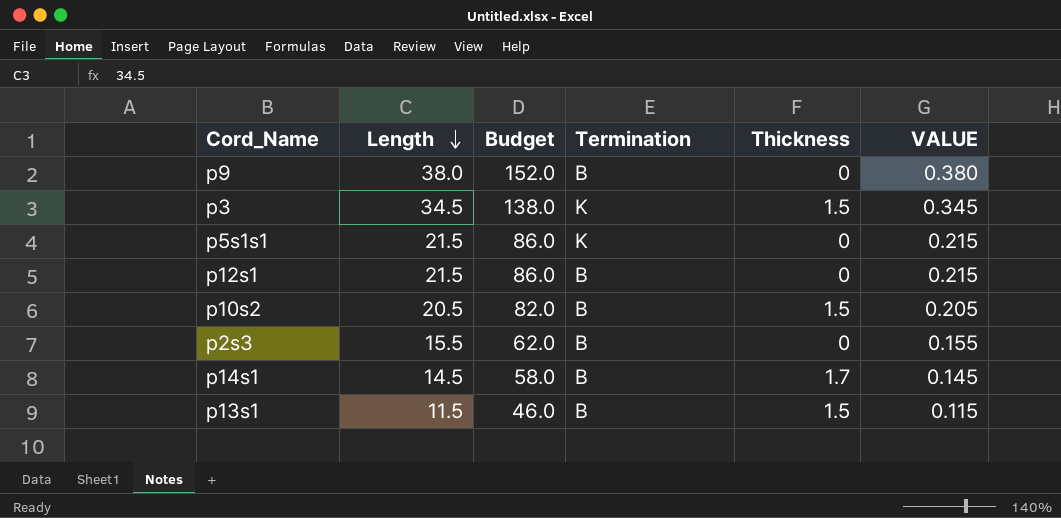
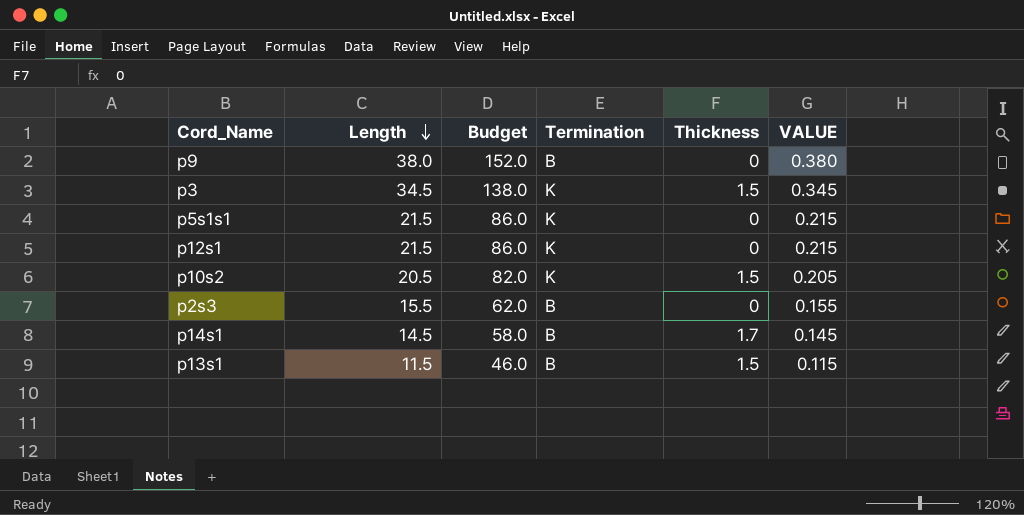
p12s1 | Termination: B -> K
p10s2 | Termination: B -> K

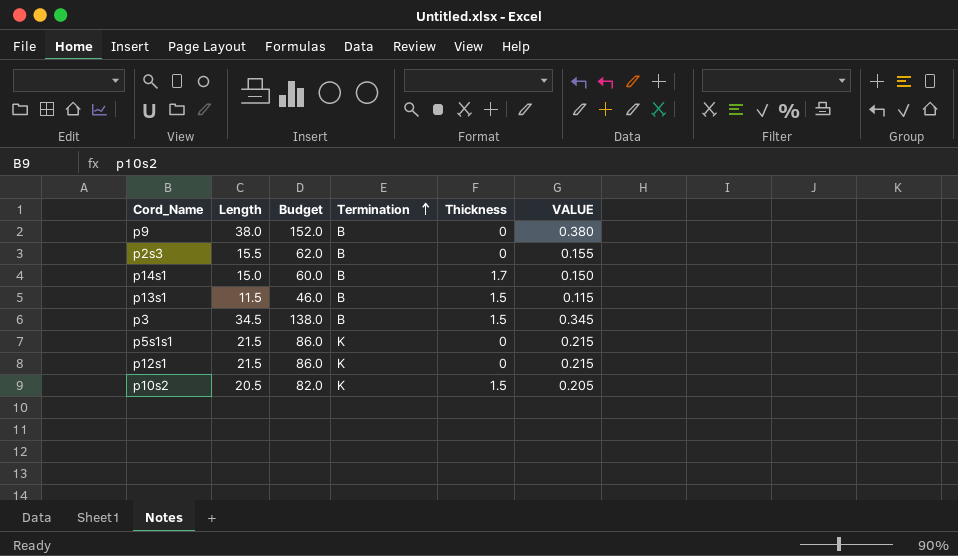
row order: Length descending -> Termination ascending
p14s1 | Length: 14.5 -> 15.0
p14s1 | Budget: 58.0 -> 60.0
p14s1 | VALUE: 0.145 -> 0.150
p3 | Termination: K -> B

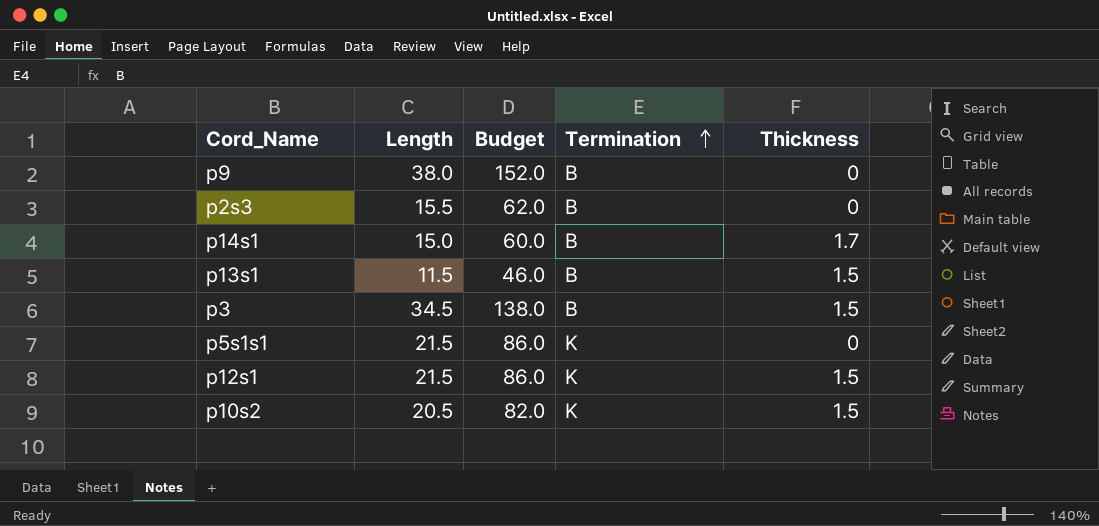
column VALUE | formula: [Length] * 0.01 -> none
p12s1 | Thickness: 0 -> 1.5

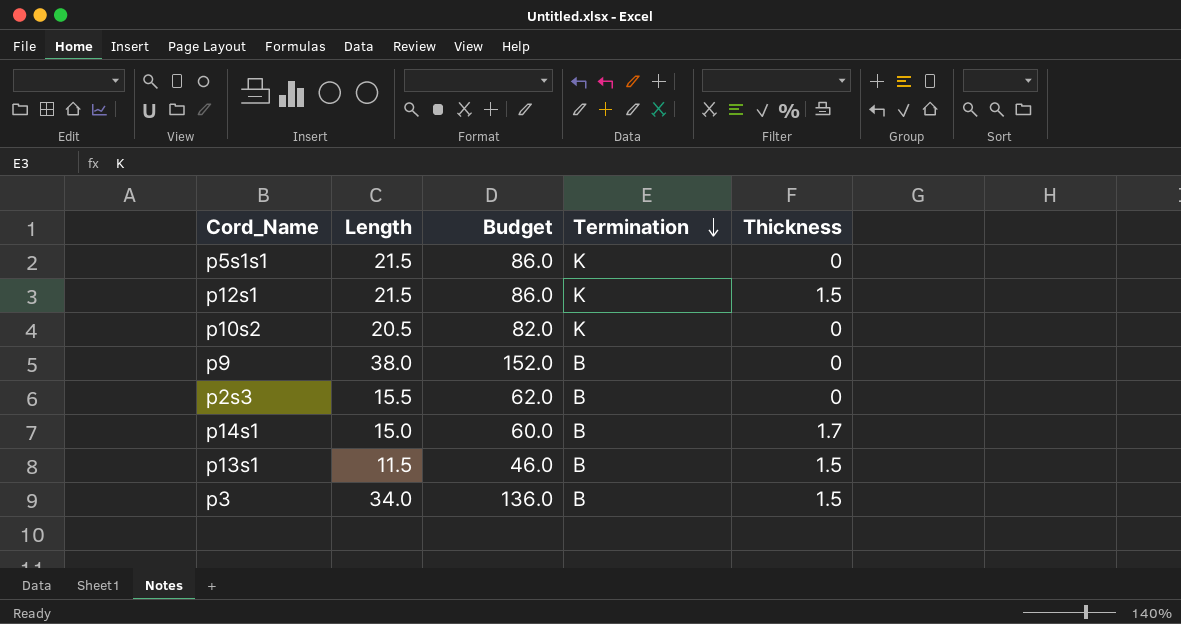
row order: Termination ascending -> Termination descending
p10s2 | Thickness: 1.5 -> 0
p3 | Length: 34.5 -> 34.0
p3 | Budget: 138.0 -> 136.0

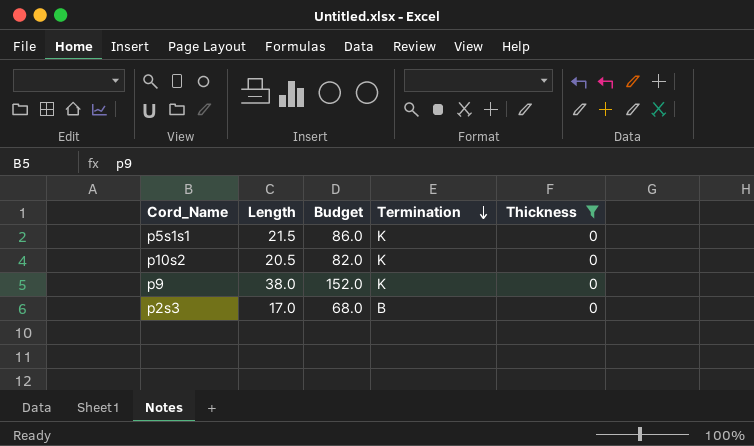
filter: none -> Thickness = 0
p9 | Termination: B -> K
p2s3 | Length: 15.5 -> 17.0
p2s3 | Budget: 62.0 -> 68.0

